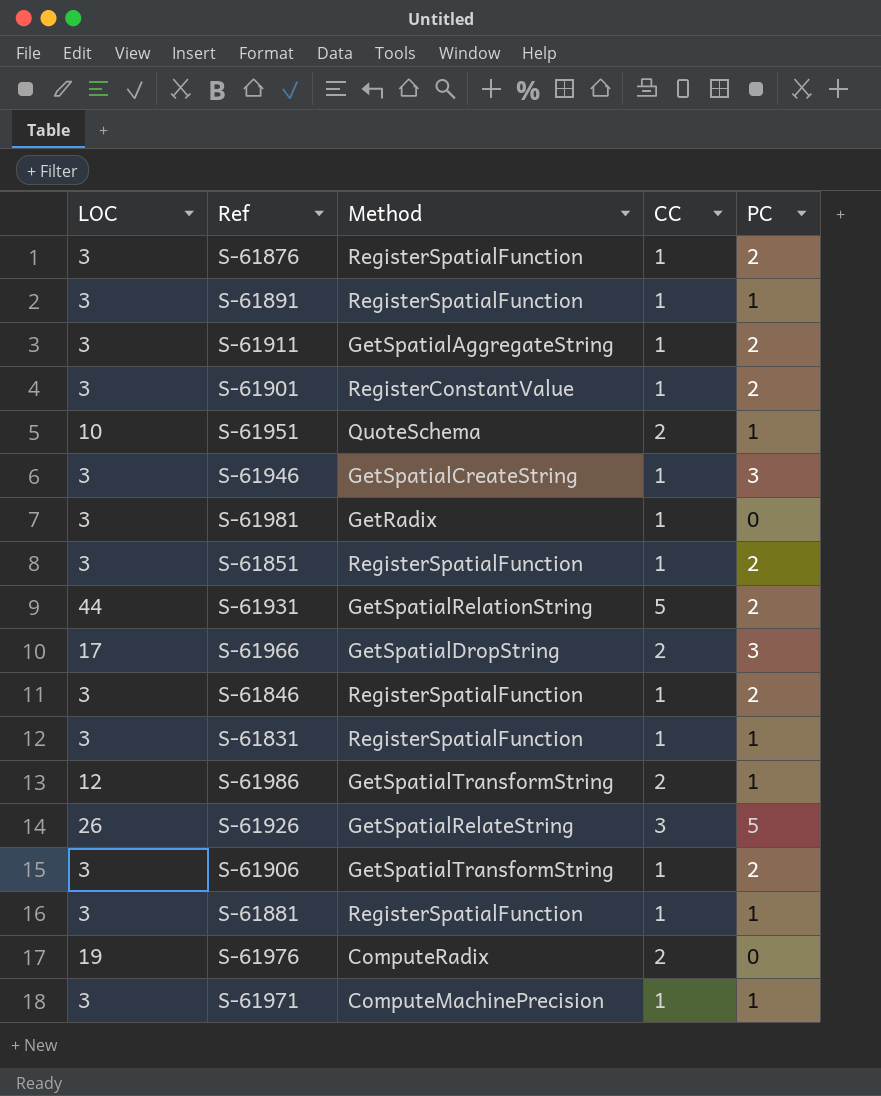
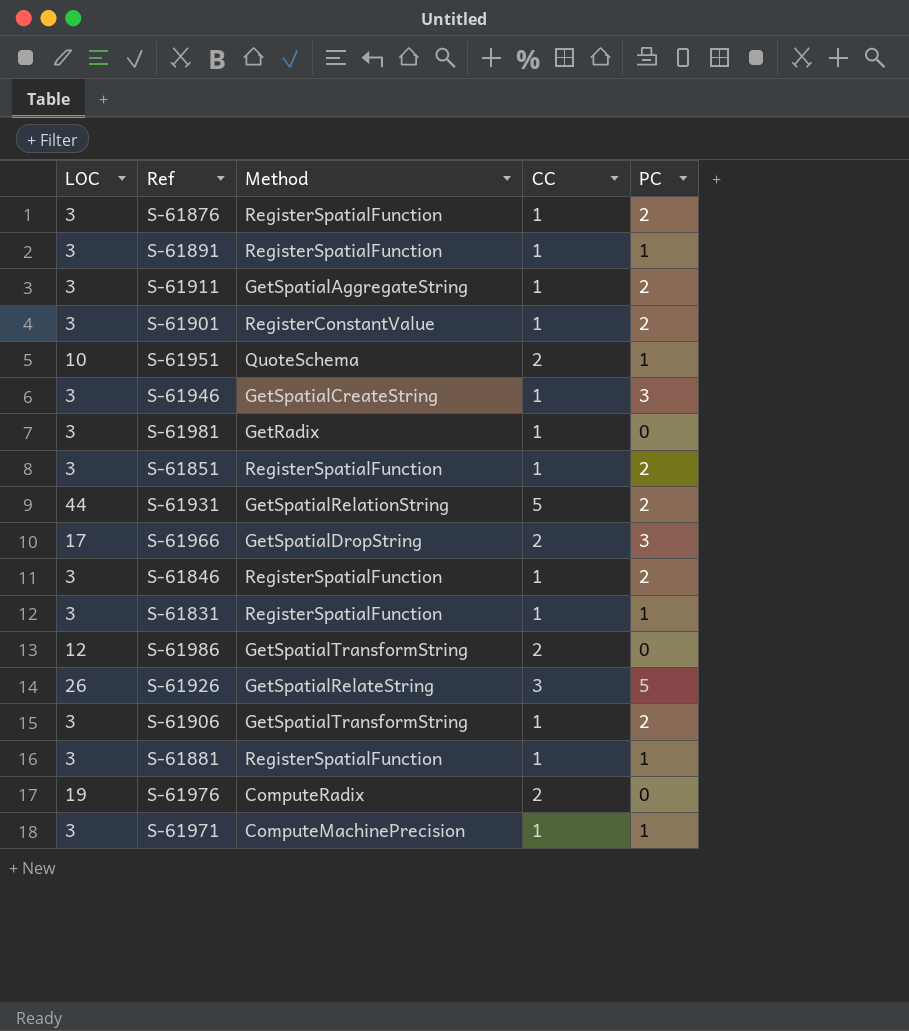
S-61986 | PC: 1 -> 0

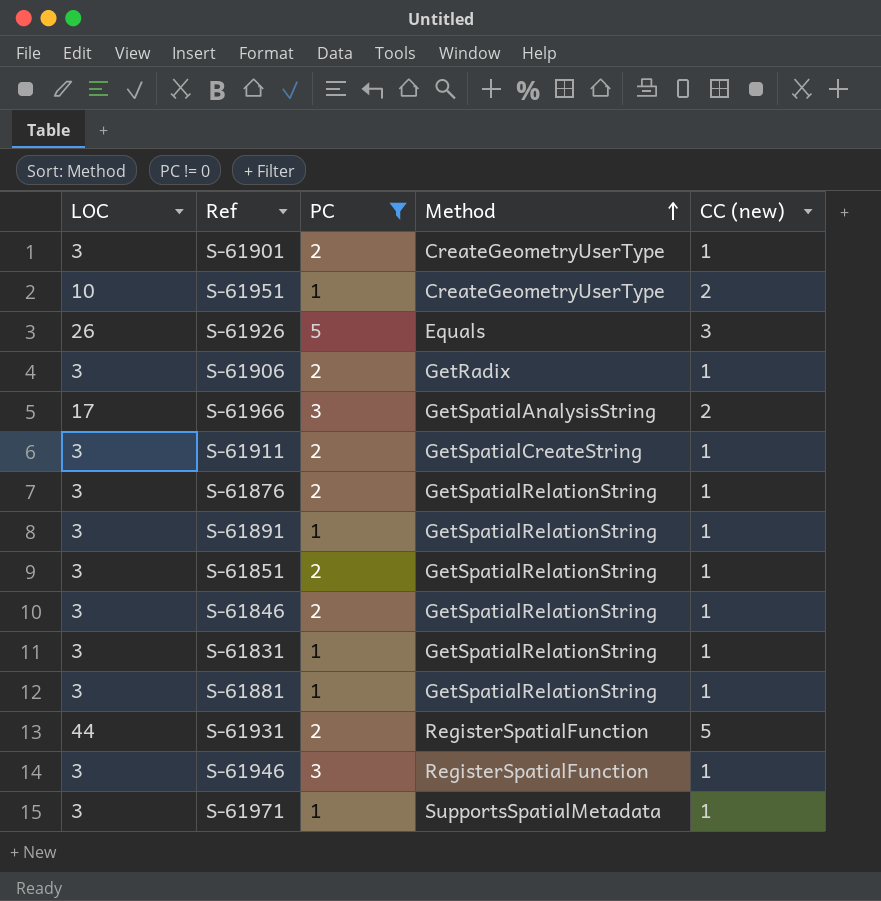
filter: none -> PC != 0
row order: none -> Method ascending
column PC | position: 5 -> 3
column name: CC -> CC (new)
S-61901 | Method: RegisterConstantValue -> CreateGeometryUserType
S-61951 | Method: QuoteSchema -> CreateGeometryUserType
S-61926 | Method: GetSpatialRelateString -> Equals
S-61906 | Method: GetSpatialTransformString -> GetRadix
S-61966 | Method: GetSpatialDropString -> GetSpatialAnalysisString
S-61911 | Method: GetSpatialAggregateString -> GetSpatialCreateString
S-61876 | Method: RegisterSpatialFunction -> GetSpatialRelationString
S-61891 | Method: RegisterSpatialFunction -> GetSpatialRelationString
S-61851 | Method: RegisterSpatialFunction -> GetSpatialRelationString
S-61846 | Method: RegisterSpatialFunction -> GetSpatialRelationString
S-61831 | Method: RegisterSpatialFunction -> GetSpatialRelationString
S-61881 | Method: RegisterSpatialFunction -> GetSpatialRelationString
S-61931 | Method: GetSpatialRelationString -> RegisterSpatialFunction
S-61946 | Method: GetSpatialCreateString -> RegisterSpatialFunction
S-61971 | Method: ComputeMachinePrecision -> SupportsSpatialMetadata

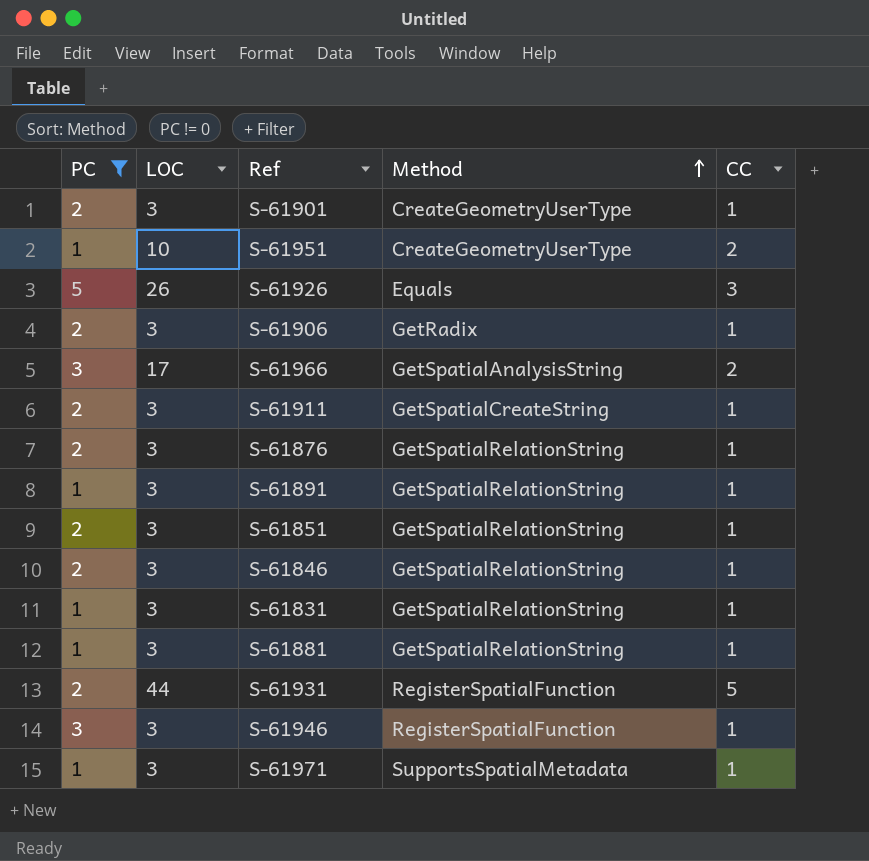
column PC | position: 3 -> 1
column name: CC (new) -> CC

